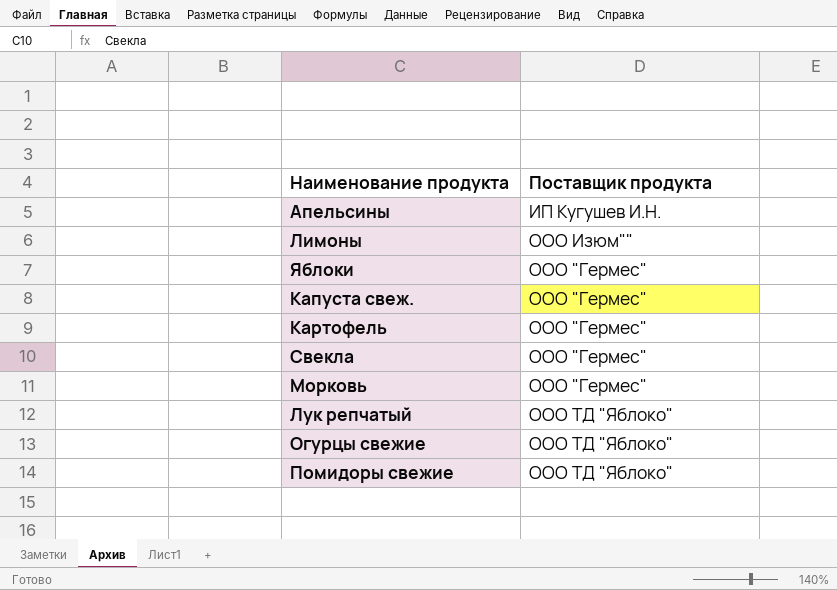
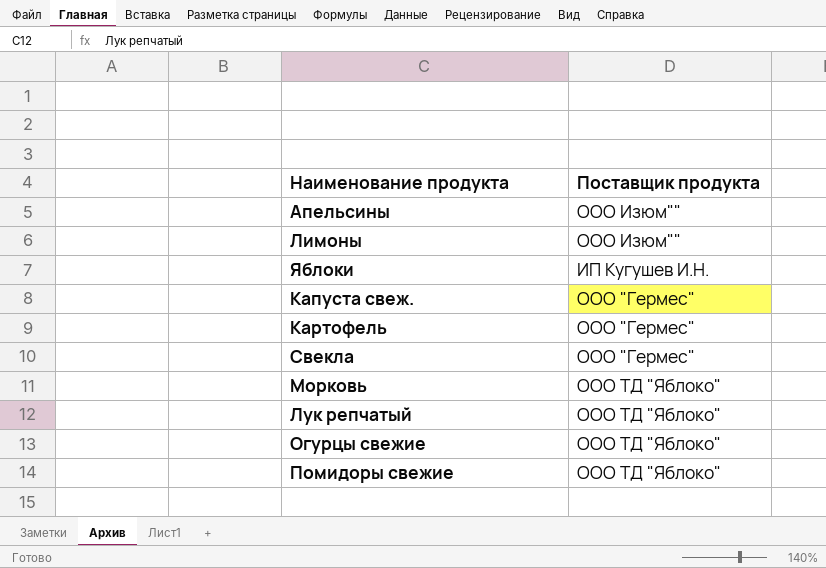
Апельсины | Поставщик продукта: ИП Кугушев И.Н. -> ООО Изюм""
Яблоки | Поставщик продукта: ООО "Гермес" -> ИП Кугушев И.Н.
Морковь | Поставщик продукта: ООО "Гермес" -> ООО ТД "Яблоко"

